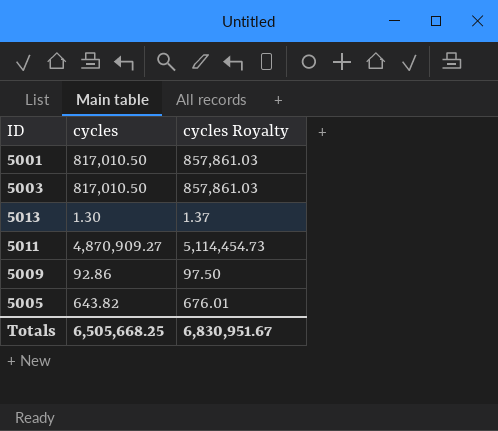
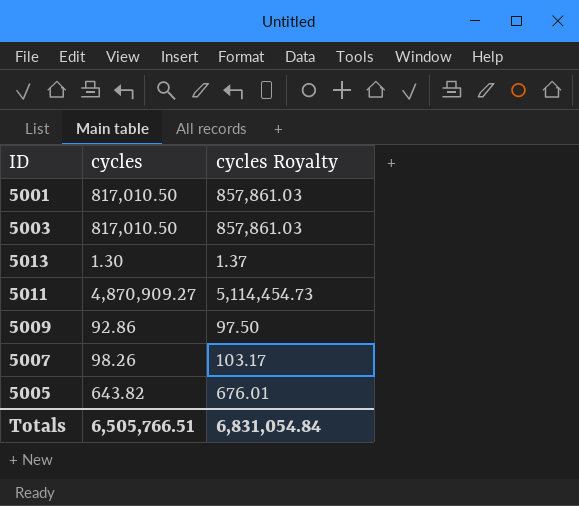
row 5007: none -> 98.26 | 103.17
Totals | cycles: 6,505,668.25 -> 6,505,766.51
Totals | cycles Royalty: 6,830,951.67 -> 6,831,054.84

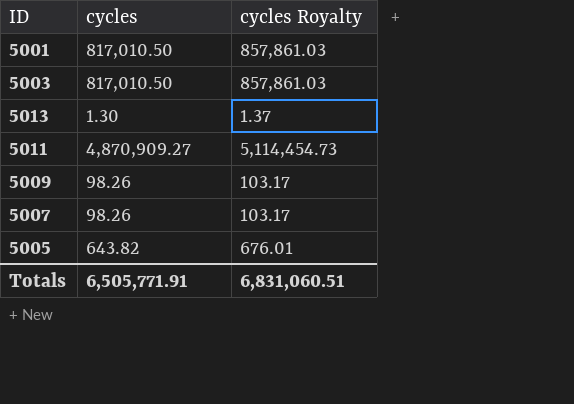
5009 | cycles: 92.86 -> 98.26
5009 | cycles Royalty: 97.50 -> 103.17
Totals | cycles: 6,505,766.51 -> 6,505,771.91
Totals | cycles Royalty: 6,831,054.84 -> 6,831,060.51

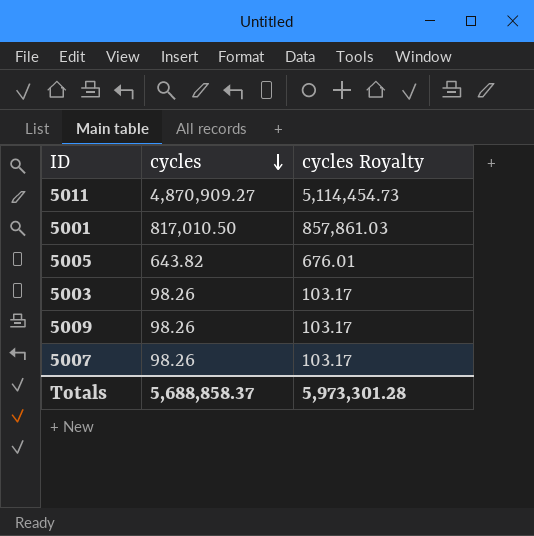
row order: none -> cycles descending
row 5013: 1.30 | 1.37 -> none
5003 | cycles: 817,010.50 -> 98.26
5003 | cycles Royalty: 857,861.03 -> 103.17
Totals | cycles: 6,505,771.91 -> 5,688,858.37
Totals | cycles Royalty: 6,831,060.51 -> 5,973,301.28

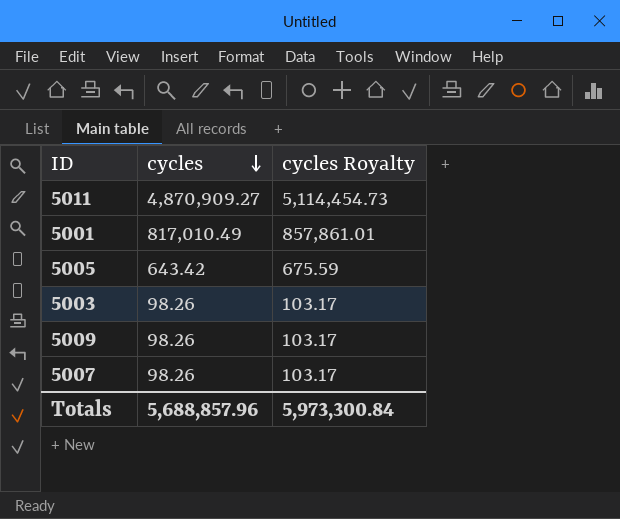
5001 | cycles: 817,010.50 -> 817,010.49
5001 | cycles Royalty: 857,861.03 -> 857,861.01
5005 | cycles: 643.82 -> 643.42
5005 | cycles Royalty: 676.01 -> 675.59
Totals | cycles: 5,688,858.37 -> 5,688,857.96
Totals | cycles Royalty: 5,973,301.28 -> 5,973,300.84

